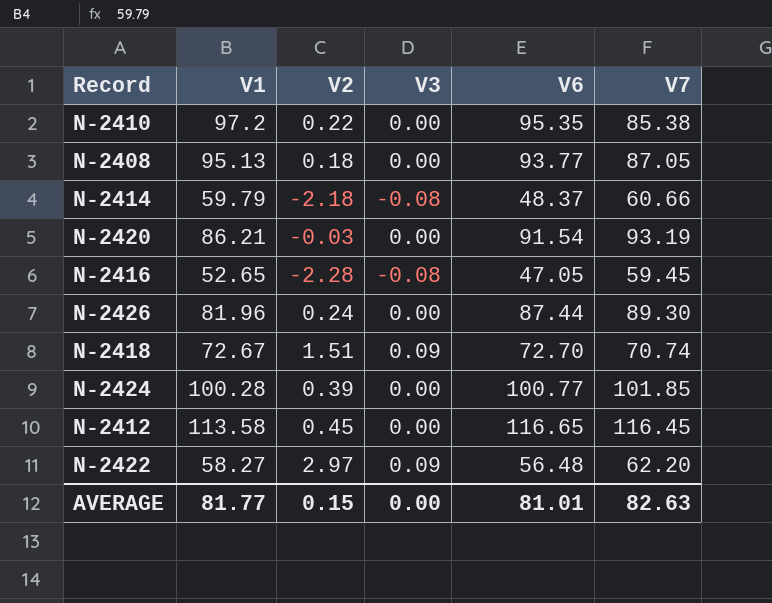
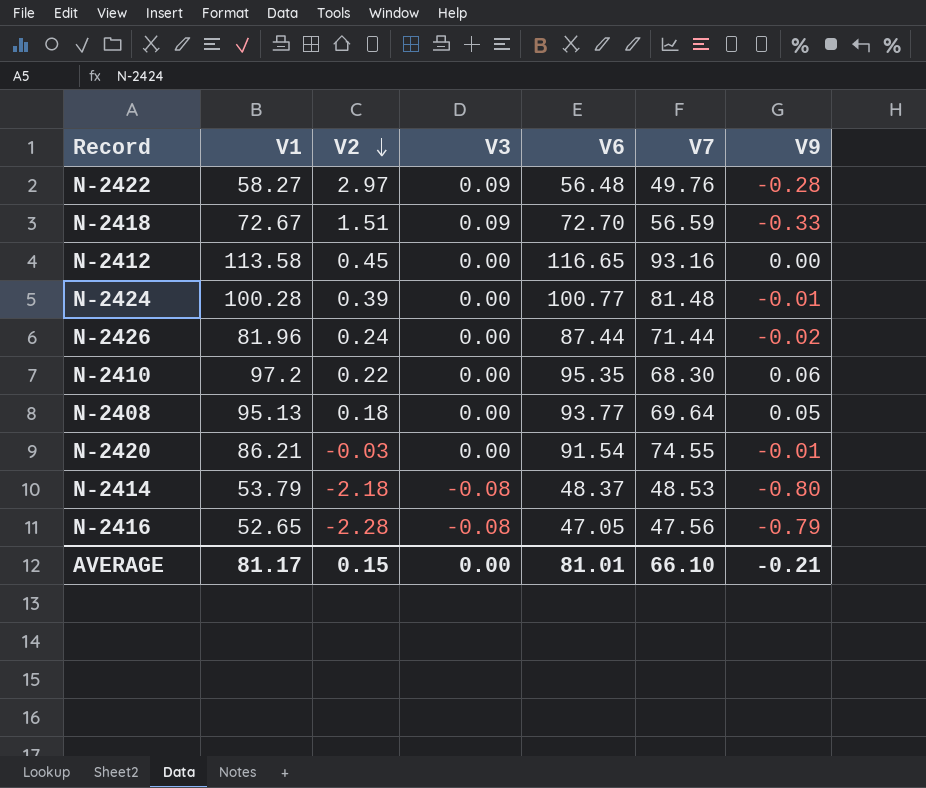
row order: none -> V2 descending
column V9 | position: none -> 7
N-2422 | V7: 62.20 -> 49.76
N-2418 | V7: 70.74 -> 56.59
N-2412 | V7: 116.45 -> 93.16
N-2424 | V7: 101.85 -> 81.48
N-2426 | V7: 89.30 -> 71.44
N-2410 | V7: 85.38 -> 68.30
N-2408 | V7: 87.05 -> 69.64
N-2420 | V7: 93.19 -> 74.55
N-2414 | V1: 59.79 -> 53.79
N-2414 | V7: 60.66 -> 48.53
N-2416 | V7: 59.45 -> 47.56
AVERAGE | V1: 81.77 -> 81.17
AVERAGE | V7: 82.63 -> 66.10

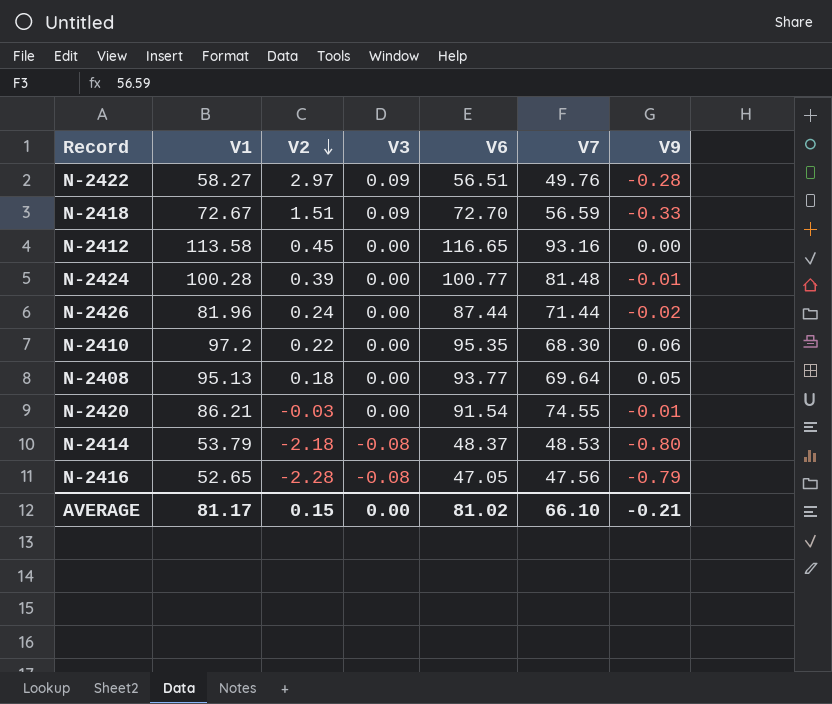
N-2422 | V6: 56.48 -> 56.51
AVERAGE | V6: 81.01 -> 81.02

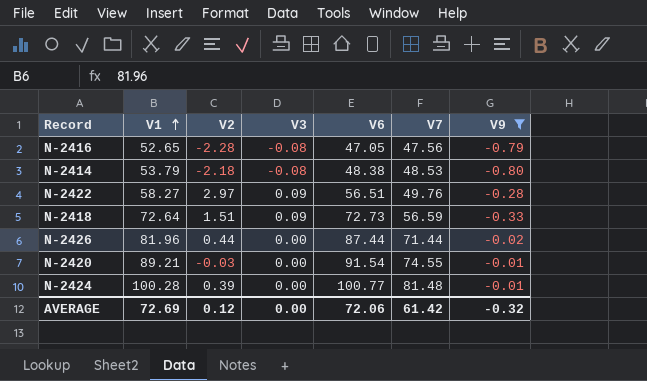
filter: none -> V9 <= -0.01
row order: V2 descending -> V1 ascending
N-2414 | V6: 48.37 -> 48.38
N-2418 | V1: 72.67 -> 72.64
N-2418 | V6: 72.70 -> 72.73
N-2426 | V2: 0.24 -> 0.44
N-2420 | V1: 86.21 -> 89.21
AVERAGE | V1: 81.17 -> 72.69
AVERAGE | V2: 0.15 -> 0.12
AVERAGE | V6: 81.02 -> 72.06
AVERAGE | V7: 66.10 -> 61.42
AVERAGE | V9: -0.21 -> -0.32

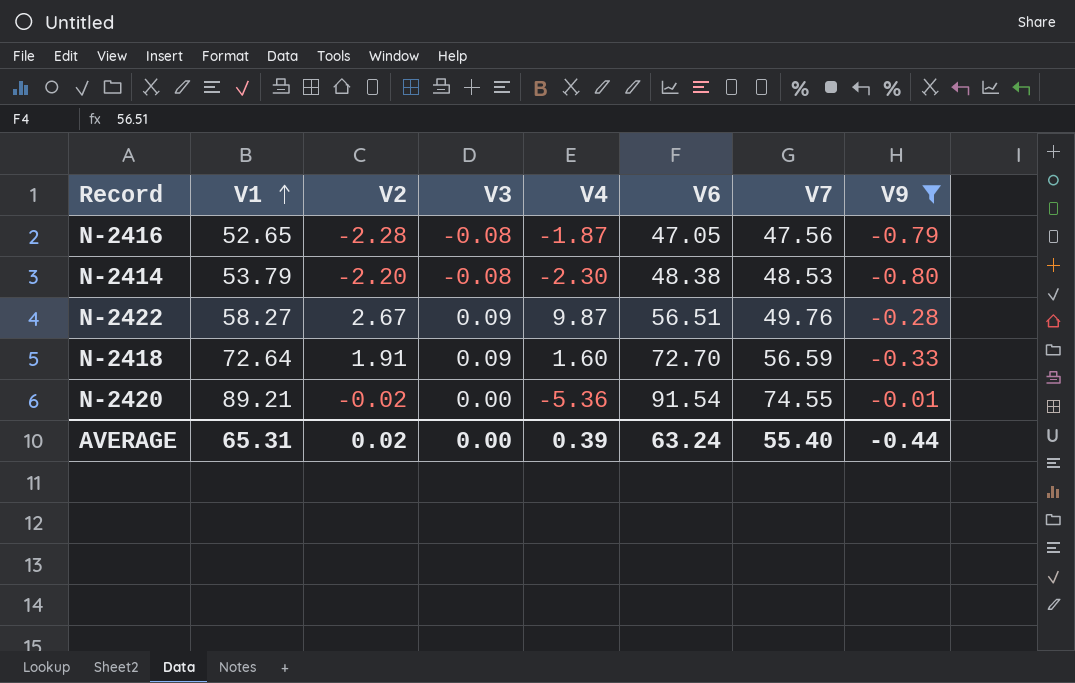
column V4 | position: none -> 5
row N-2426: 81.96 | 0.44 | 0.00 | 87.44 | 71.44 | -0.02 -> none
row N-2424: 100.28 | 0.39 | 0.00 | 100.77 | 81.48 | -0.01 -> none
N-2414 | V2: -2.18 -> -2.20
N-2422 | V2: 2.97 -> 2.67
N-2418 | V2: 1.51 -> 1.91
N-2418 | V6: 72.73 -> 72.70
N-2420 | V2: -0.03 -> -0.02
AVERAGE | V1: 72.69 -> 65.31
AVERAGE | V2: 0.12 -> 0.02
AVERAGE | V6: 72.06 -> 63.24
AVERAGE | V7: 61.42 -> 55.40
AVERAGE | V9: -0.32 -> -0.44

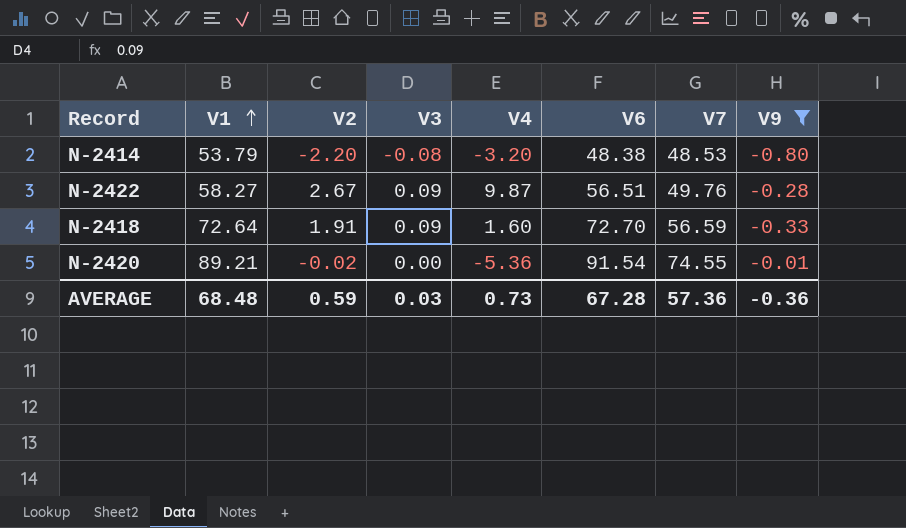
row N-2416: 52.65 | -2.28 | -0.08 | -1.87 | 47.05 | 47.56 | -0.79 -> none
N-2414 | V4: -2.30 -> -3.20
AVERAGE | V1: 65.31 -> 68.48
AVERAGE | V2: 0.02 -> 0.59
AVERAGE | V3: 0.00 -> 0.03
AVERAGE | V4: 0.39 -> 0.73
AVERAGE | V6: 63.24 -> 67.28
AVERAGE | V7: 55.40 -> 57.36
AVERAGE | V9: -0.44 -> -0.36

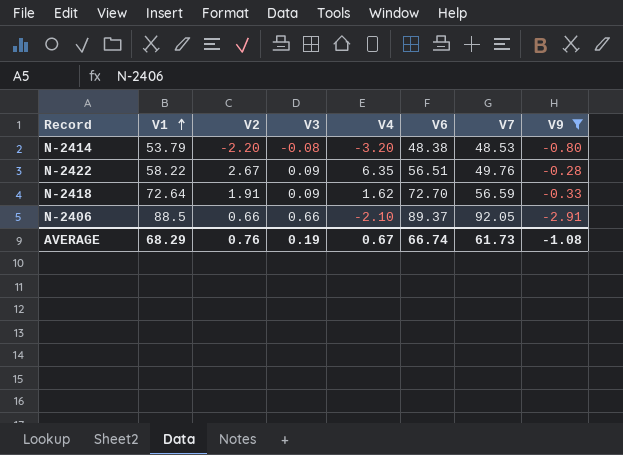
row N-2420: 89.21 | -0.02 | 0.00 | -5.36 | 91.54 | 74.55 | -0.01 -> none
N-2422 | V1: 58.27 -> 58.22
N-2422 | V4: 9.87 -> 6.35
N-2418 | V4: 1.60 -> 1.62
row N-2406: none -> 88.5 | 0.66 | 0.66 | -2.10 | 89.37 | 92.05 | -2.91
AVERAGE | V1: 68.48 -> 68.29
AVERAGE | V2: 0.59 -> 0.76
AVERAGE | V3: 0.03 -> 0.19
AVERAGE | V4: 0.73 -> 0.67
AVERAGE | V6: 67.28 -> 66.74
AVERAGE | V7: 57.36 -> 61.73
AVERAGE | V9: -0.36 -> -1.08

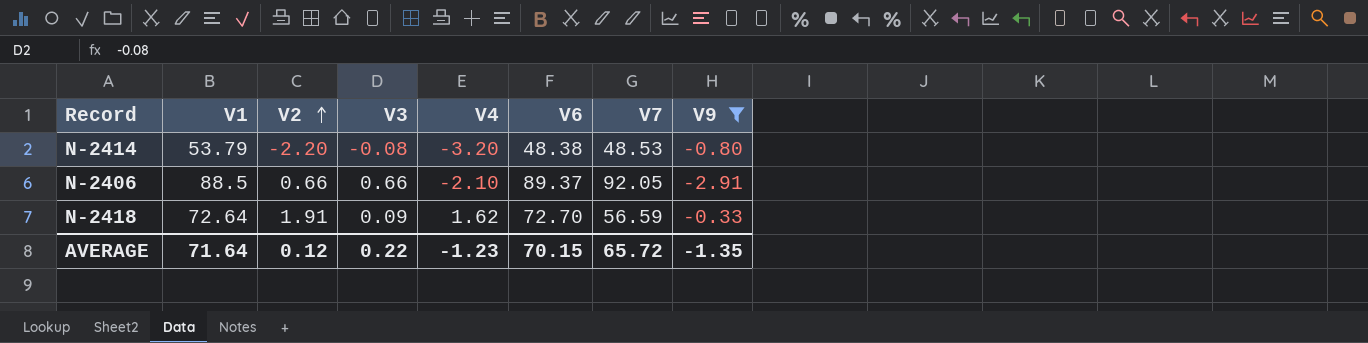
row order: V1 ascending -> V2 ascending
row N-2422: 58.22 | 2.67 | 0.09 | 6.35 | 56.51 | 49.76 | -0.28 -> none
AVERAGE | V1: 68.29 -> 71.64
AVERAGE | V2: 0.76 -> 0.12
AVERAGE | V3: 0.19 -> 0.22
AVERAGE | V4: 0.67 -> -1.23
AVERAGE | V6: 66.74 -> 70.15
AVERAGE | V7: 61.73 -> 65.72
AVERAGE | V9: -1.08 -> -1.35

